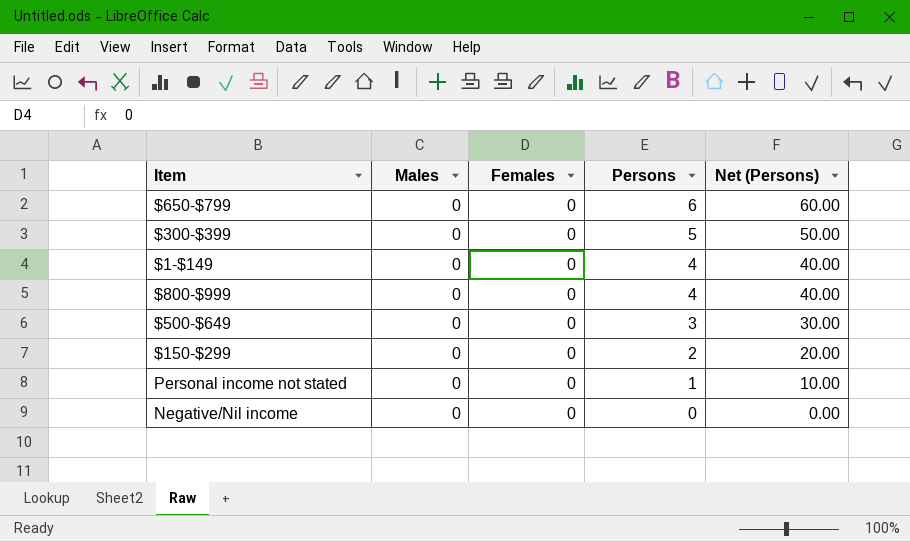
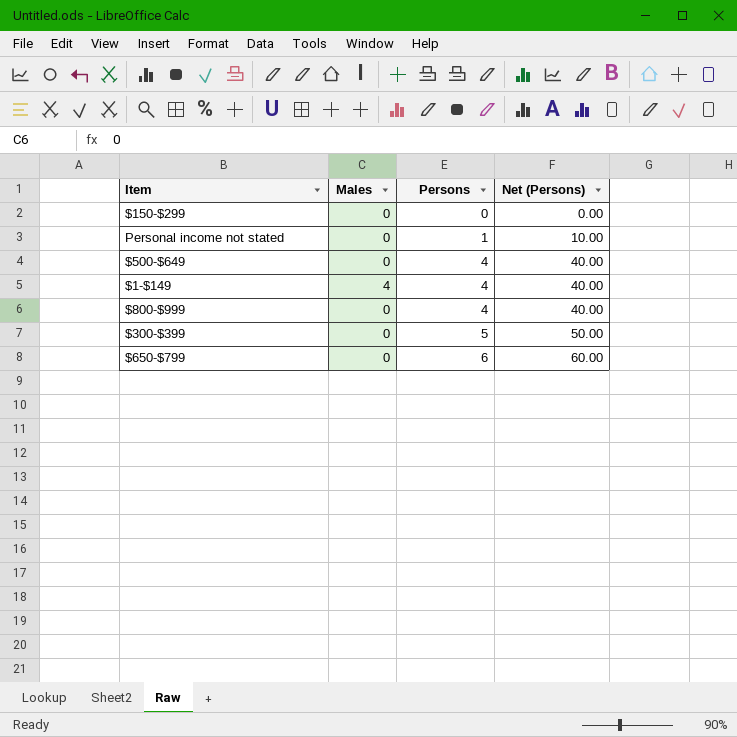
row order: Persons descending -> Persons ascending
column Females | position: 3 -> none
row Negative/Nil income: 0 | 0 | 0 | 0.00 -> none
$150-$299 | Persons: 2 -> 0
$150-$299 | Net (Persons): 20.00 -> 0.00
$500-$649 | Persons: 3 -> 4
$500-$649 | Net (Persons): 30.00 -> 40.00
$1-$149 | Males: 0 -> 4

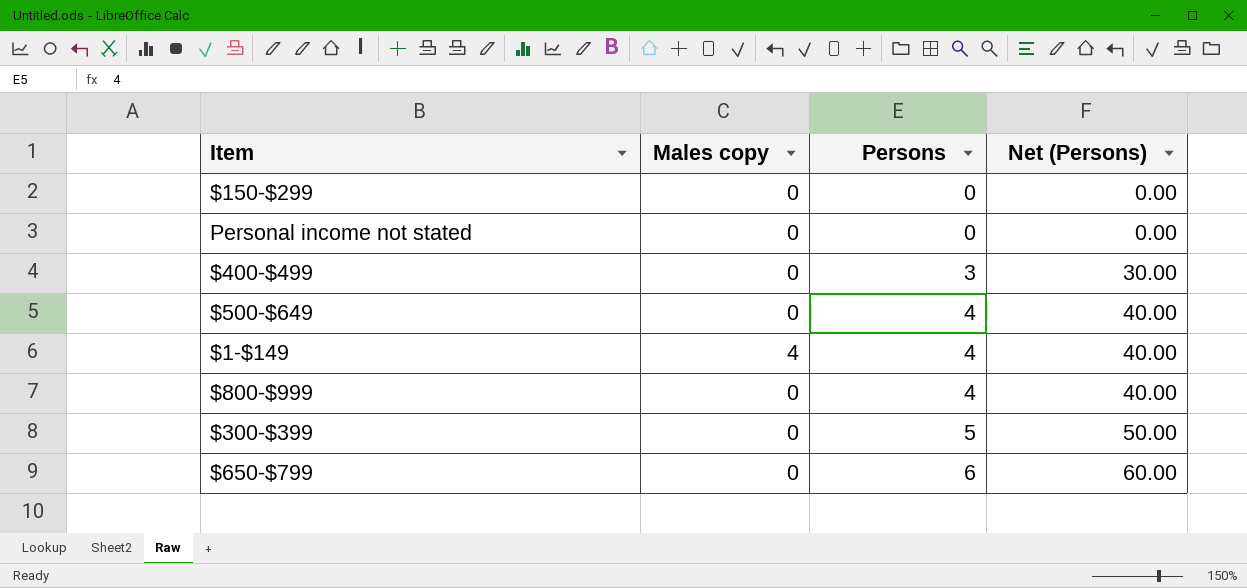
column name: Males -> Males copy
Personal income not stated | Persons: 1 -> 0
Personal income not stated | Net (Persons): 10.00 -> 0.00
row $400-$499: none -> 0 | 3 | 30.00

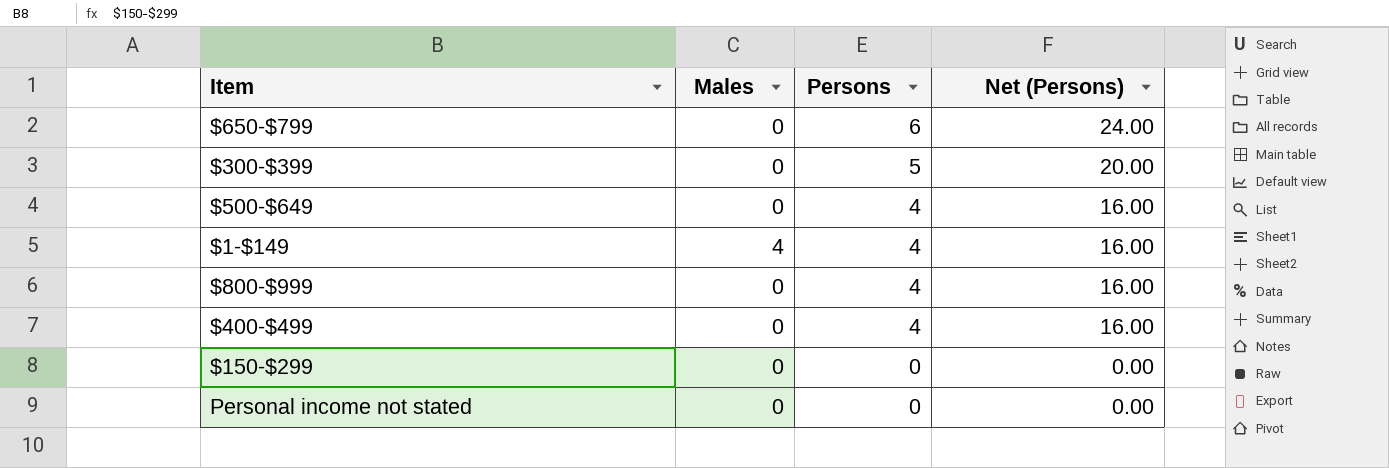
row order: Persons ascending -> Persons descending
column name: Males copy -> Males
column Net (Persons) | formula: [Persons] * 10 -> [Persons] * 4
$400-$499 | Persons: 3 -> 4

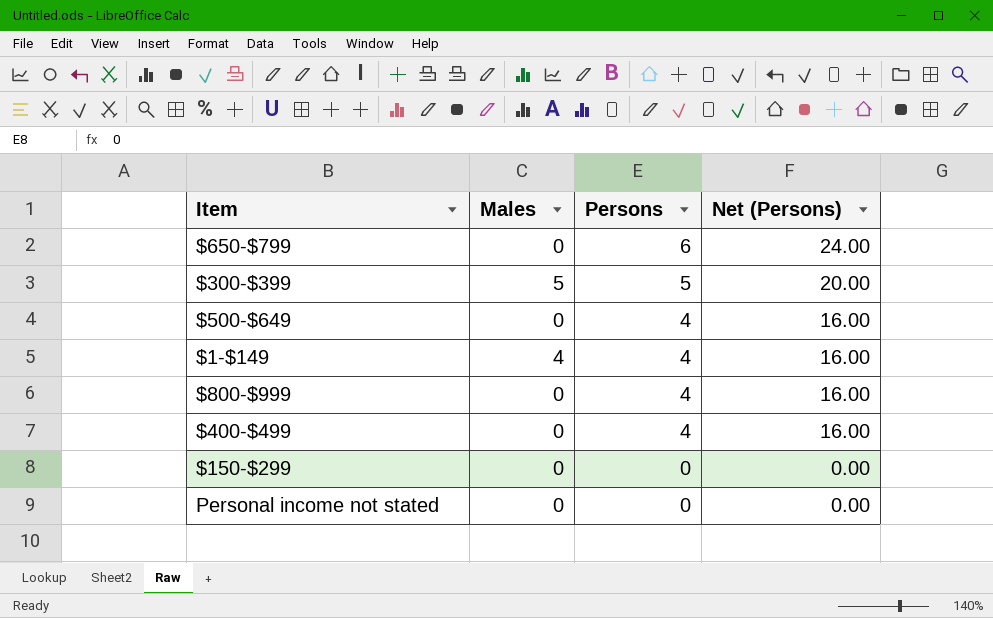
$300-$399 | Males: 0 -> 5

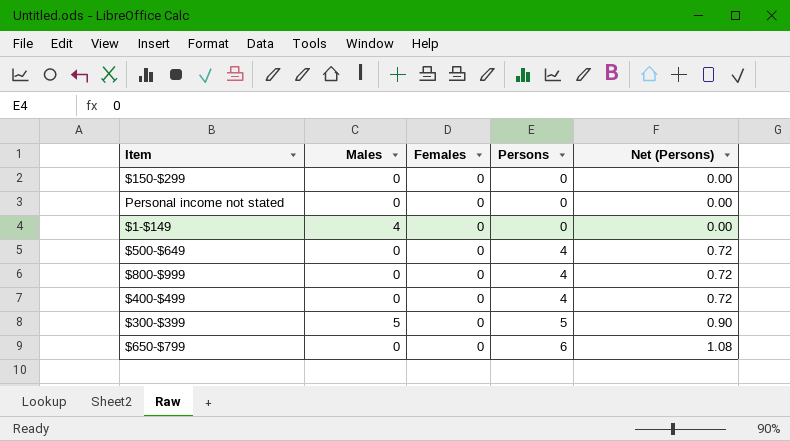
row order: Persons descending -> Persons ascending
column Females | position: none -> 3
column Net (Persons) | formula: [Persons] * 4 -> [Persons] * 0.18
$1-$149 | Persons: 4 -> 0

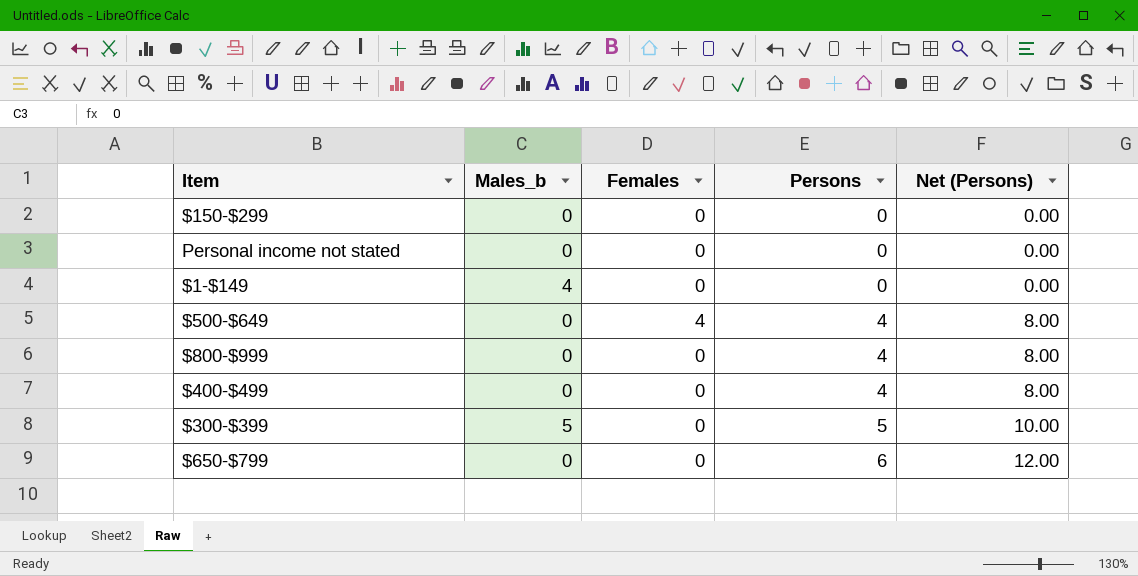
column name: Males -> Males_b
column Net (Persons) | formula: [Persons] * 0.18 -> [Persons] * 2
$500-$649 | Females: 0 -> 4

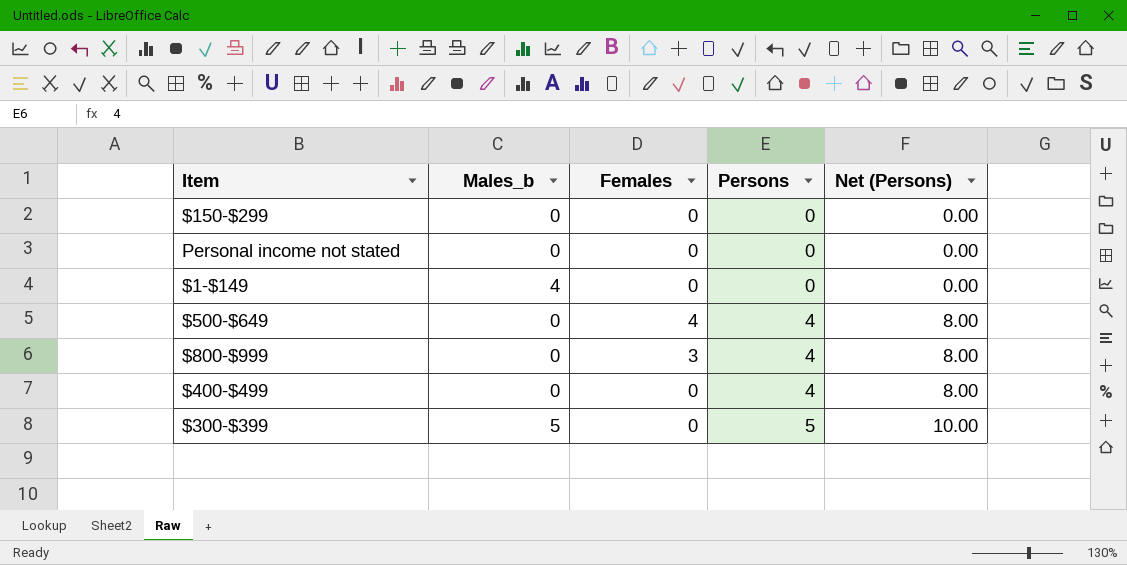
row $650-$799: 0 | 0 | 6 | 12.00 -> none
$800-$999 | Females: 0 -> 3

